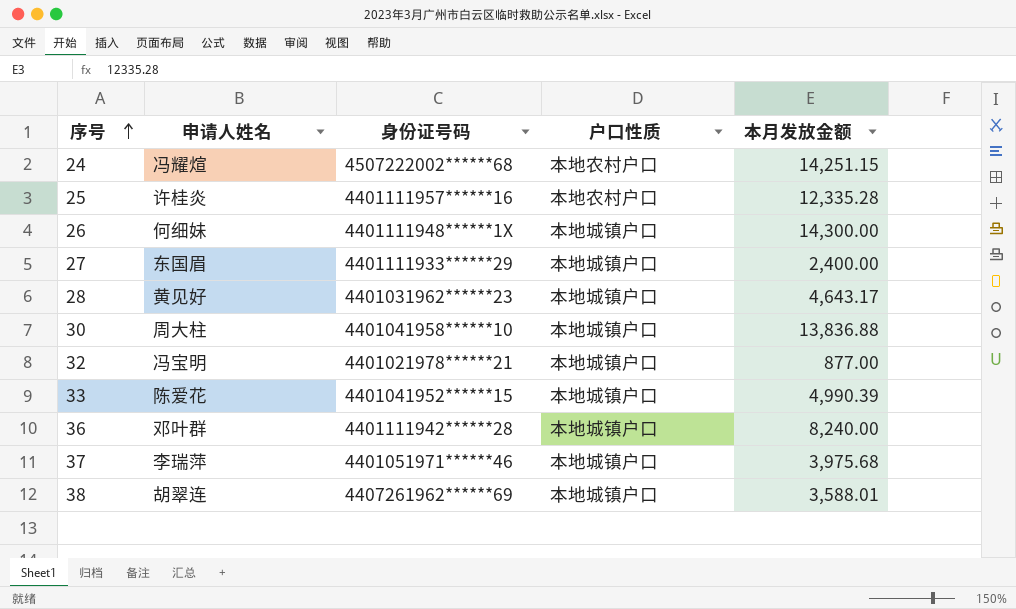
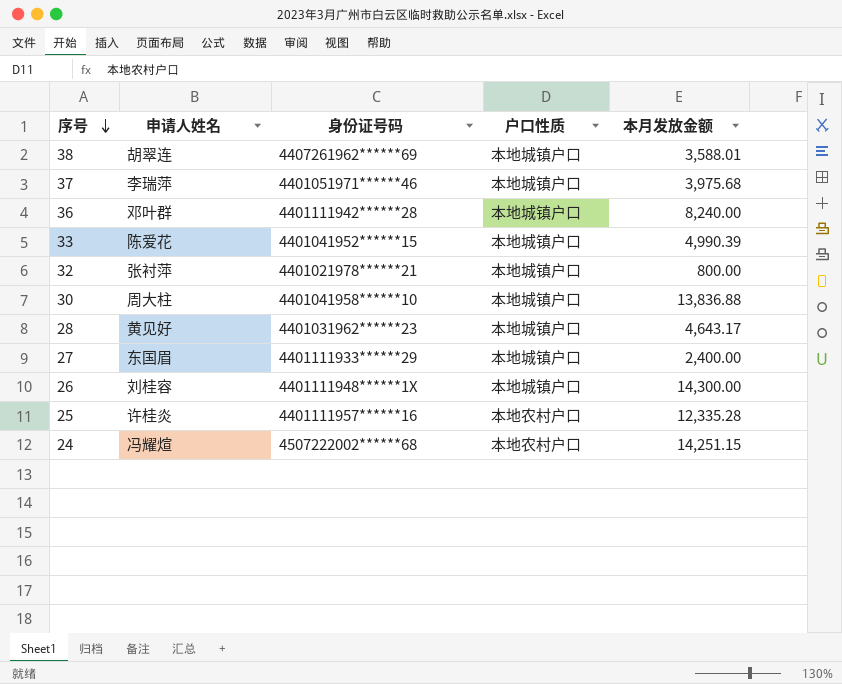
row order: 序号 ascending -> 序号 descending
32 | 申请人姓名: 冯宝明 -> 张衬萍
32 | 本月发放金额: 877.00 -> 800.00
26 | 申请人姓名: 何细妹 -> 刘桂容

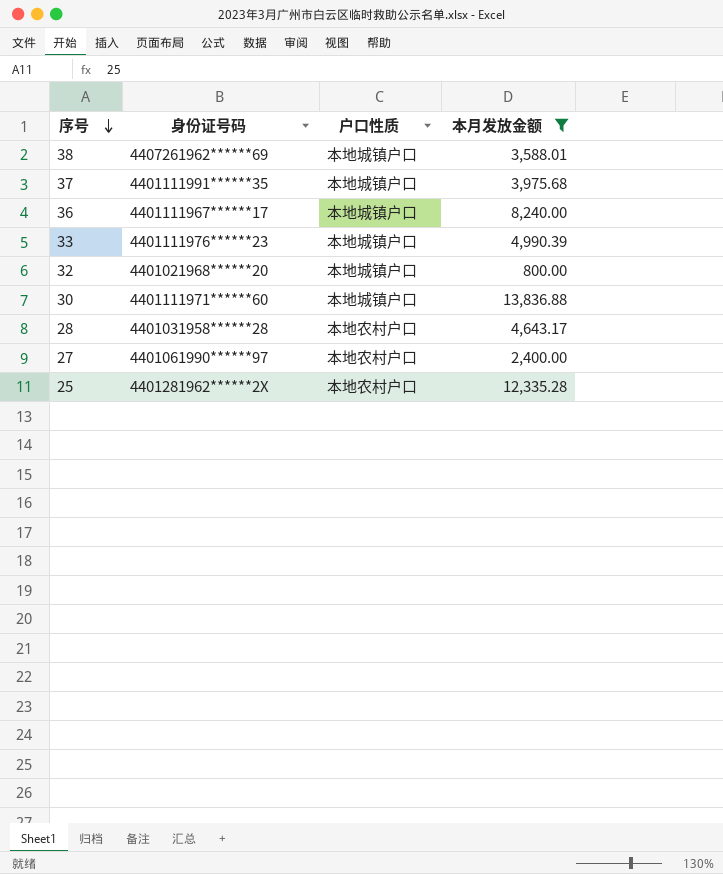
filter: none -> 本月发放金额 <= 13,836.88
column 申请人姓名 | position: 2 -> none
37 | 身份证号码: 4401051971******46 -> 4401111991******35
36 | 身份证号码: 4401111942******28 -> 4401111967******17
33 | 身份证号码: 4401041952******15 -> 4401111976******23
32 | 身份证号码: 4401021978******21 -> 4401021968******20
30 | 身份证号码: 4401041958******10 -> 4401111971******60
28 | 身份证号码: 4401031962******23 -> 4401031958******28
28 | 户口性质: 本地城镇户口 -> 本地农村户口
27 | 身份证号码: 4401111933******29 -> 4401061990******97
27 | 户口性质: 本地城镇户口 -> 本地农村户口
25 | 身份证号码: 4401111957******16 -> 4401281962******2X

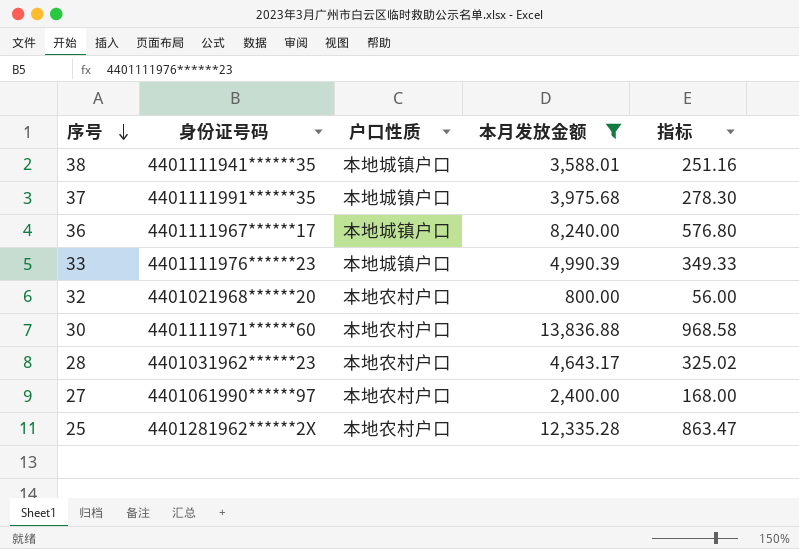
column 指标 | formula: none -> [本月发放金额] * 0.07
38 | 身份证号码: 4407261962******69 -> 4401111941******35
32 | 户口性质: 本地城镇户口 -> 本地农村户口
30 | 户口性质: 本地城镇户口 -> 本地农村户口
28 | 身份证号码: 4401031958******28 -> 4401031962******23

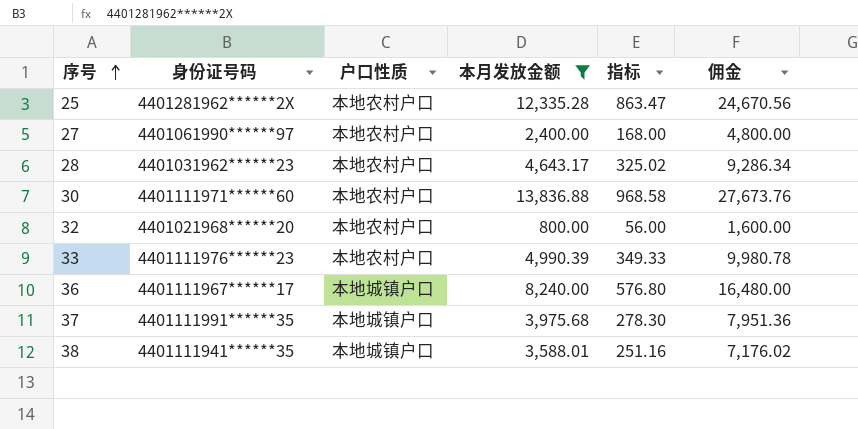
row order: 序号 descending -> 序号 ascending
column 佣金 | formula: none -> [本月发放金额] * 2
33 | 户口性质: 本地城镇户口 -> 本地农村户口

